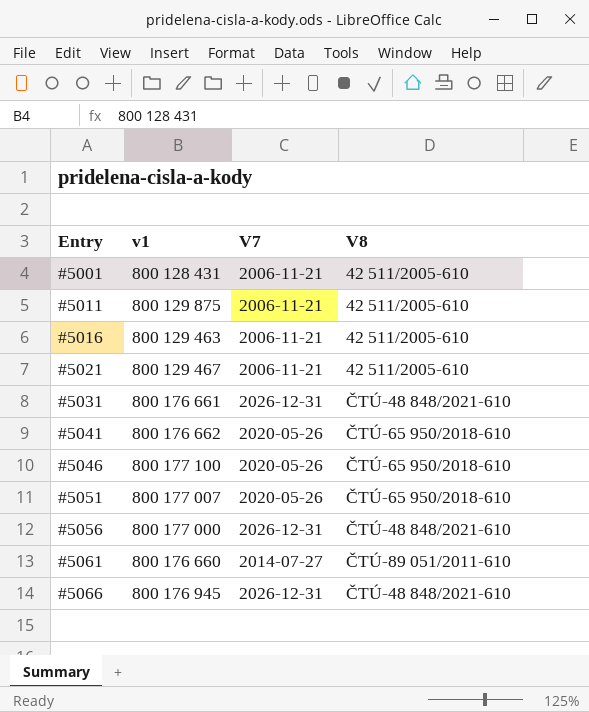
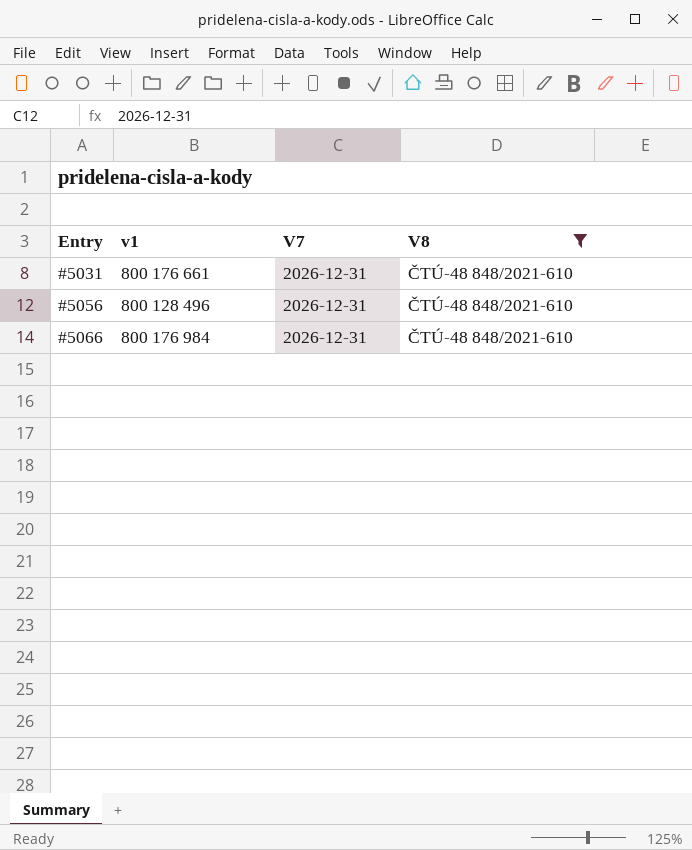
filter: none -> V8 = ČTÚ-48 848/2021-610
#5056 | v1: 800 177 000 -> 800 128 496
#5066 | v1: 800 176 945 -> 800 176 984

